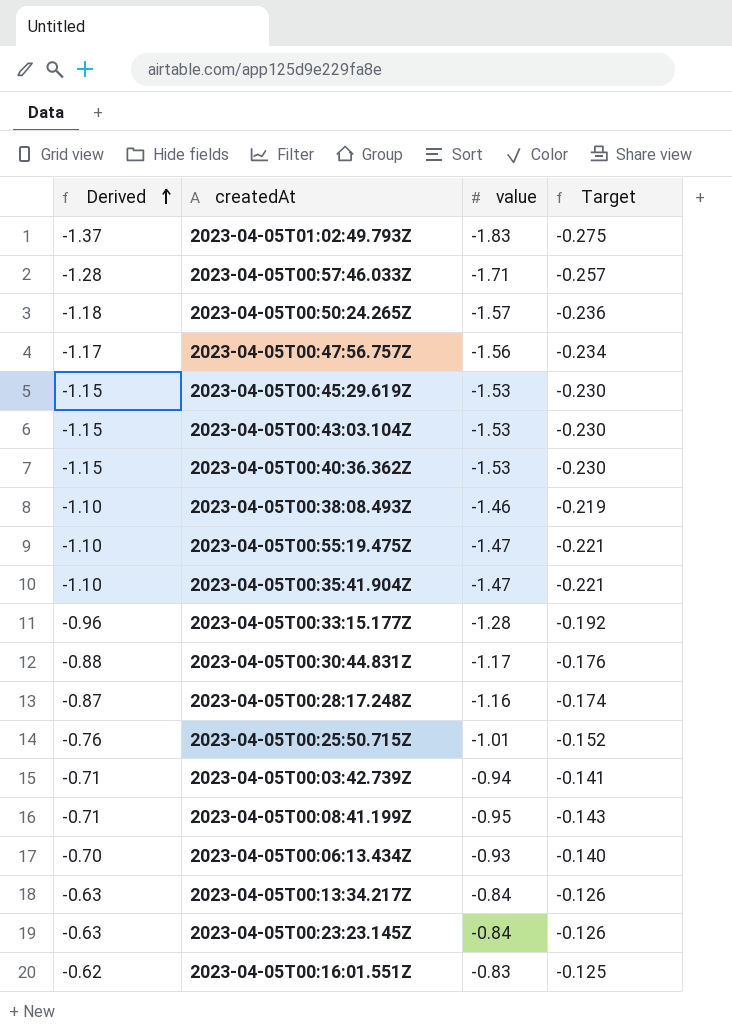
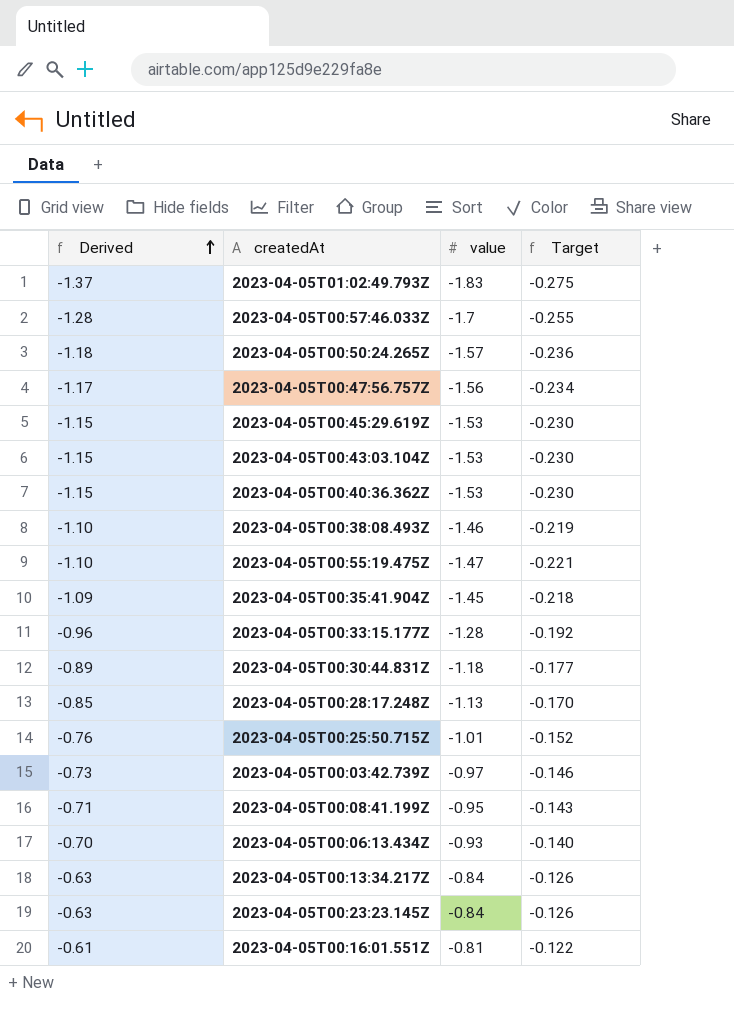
2023-04-05T00:57:46.033Z | value: -1.71 -> -1.7
2023-04-05T00:57:46.033Z | Target: -0.257 -> -0.255
2023-04-05T00:35:41.904Z | Derived: -1.10 -> -1.09
2023-04-05T00:35:41.904Z | value: -1.47 -> -1.45
2023-04-05T00:35:41.904Z | Target: -0.221 -> -0.218
2023-04-05T00:30:44.831Z | Derived: -0.88 -> -0.89
2023-04-05T00:30:44.831Z | value: -1.17 -> -1.18
2023-04-05T00:30:44.831Z | Target: -0.176 -> -0.177
2023-04-05T00:28:17.248Z | Derived: -0.87 -> -0.85
2023-04-05T00:28:17.248Z | value: -1.16 -> -1.13
2023-04-05T00:28:17.248Z | Target: -0.174 -> -0.170
2023-04-05T00:03:42.739Z | Derived: -0.71 -> -0.73
2023-04-05T00:03:42.739Z | value: -0.94 -> -0.97
2023-04-05T00:03:42.739Z | Target: -0.141 -> -0.146
2023-04-05T00:16:01.551Z | Derived: -0.62 -> -0.61
2023-04-05T00:16:01.551Z | value: -0.83 -> -0.81
2023-04-05T00:16:01.551Z | Target: -0.125 -> -0.122

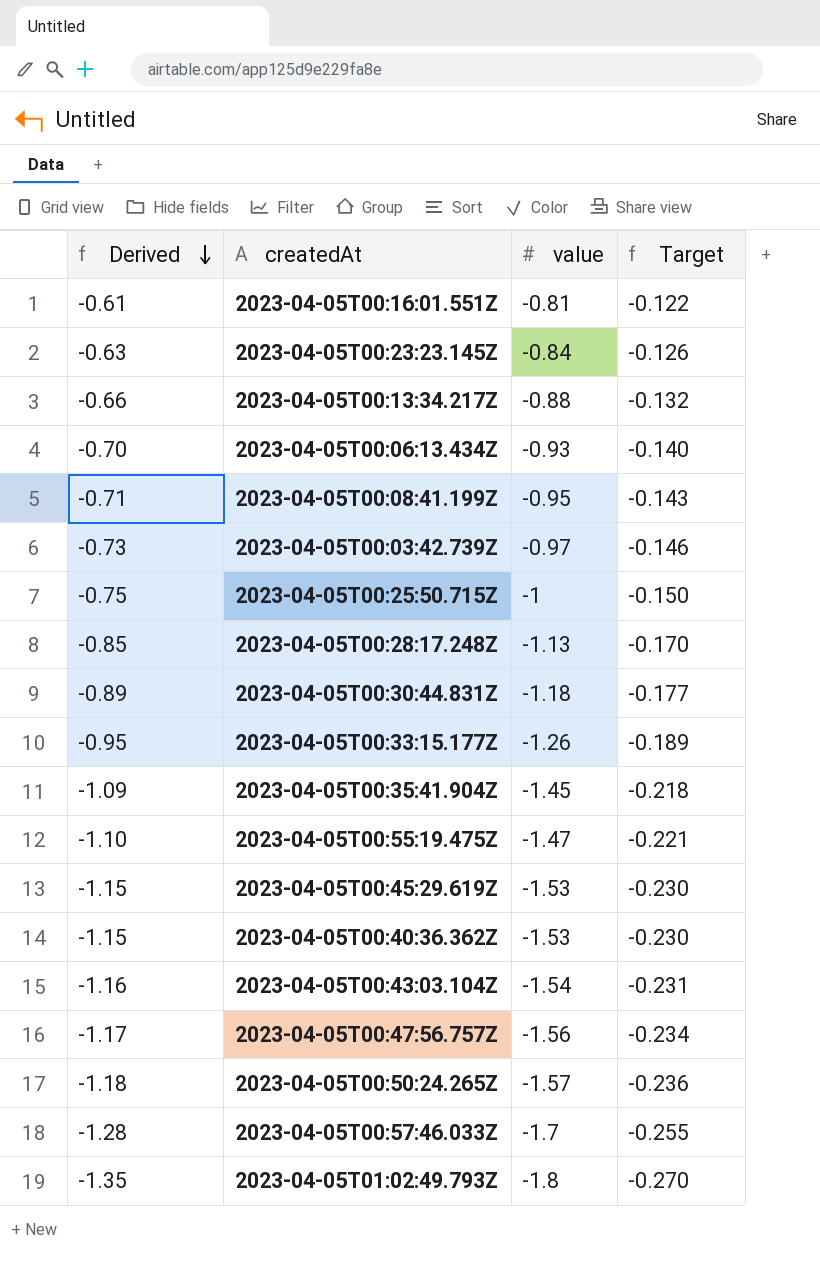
row order: Derived ascending -> Derived descending
row 2023-04-05T00:38:08.493Z: -1.10 | -1.46 | -0.219 -> none
2023-04-05T00:13:34.217Z | Derived: -0.63 -> -0.66
2023-04-05T00:13:34.217Z | value: -0.84 -> -0.88
2023-04-05T00:13:34.217Z | Target: -0.126 -> -0.132
2023-04-05T00:25:50.715Z | Derived: -0.76 -> -0.75
2023-04-05T00:25:50.715Z | value: -1.01 -> -1
2023-04-05T00:25:50.715Z | Target: -0.152 -> -0.150
2023-04-05T00:33:15.177Z | Derived: -0.96 -> -0.95
2023-04-05T00:33:15.177Z | value: -1.28 -> -1.26
2023-04-05T00:33:15.177Z | Target: -0.192 -> -0.189
2023-04-05T00:43:03.104Z | Derived: -1.15 -> -1.16
2023-04-05T00:43:03.104Z | value: -1.53 -> -1.54
2023-04-05T00:43:03.104Z | Target: -0.230 -> -0.231
2023-04-05T01:02:49.793Z | Derived: -1.37 -> -1.35
2023-04-05T01:02:49.793Z | value: -1.83 -> -1.8
2023-04-05T01:02:49.793Z | Target: -0.275 -> -0.270

